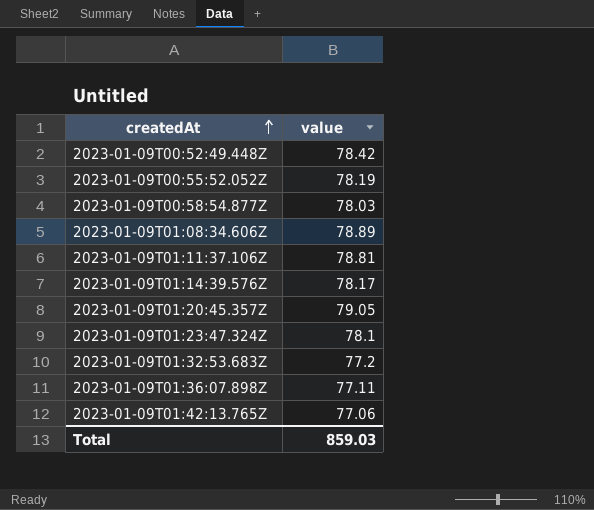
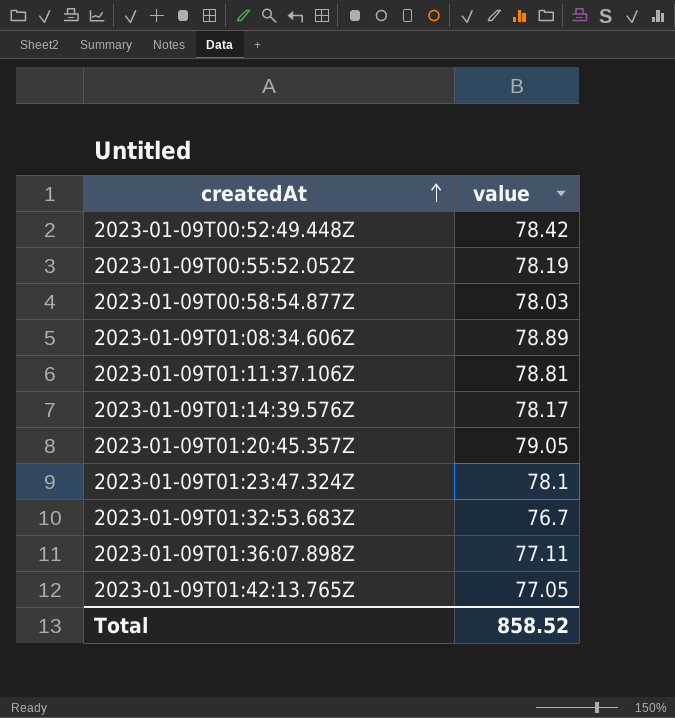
2023-01-09T01:32:53.683Z | value: 77.2 -> 76.7
2023-01-09T01:42:13.765Z | value: 77.06 -> 77.05
Total | value: 859.03 -> 858.52

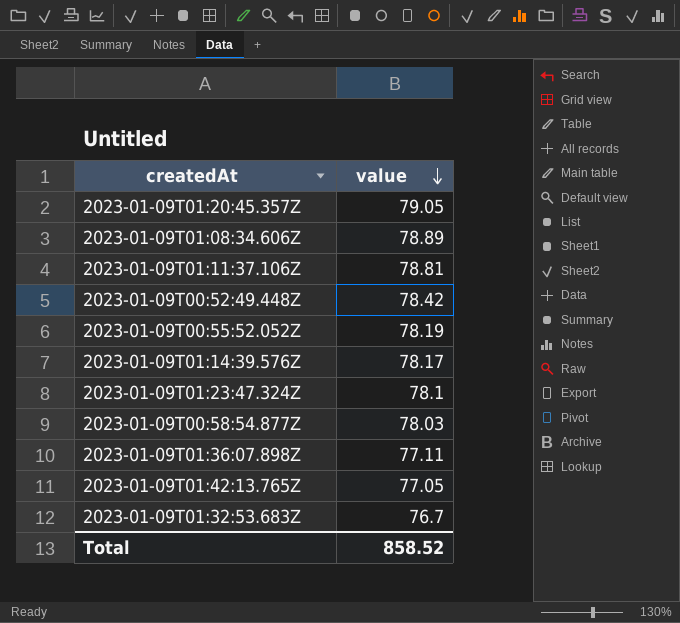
row order: createdAt ascending -> value descending

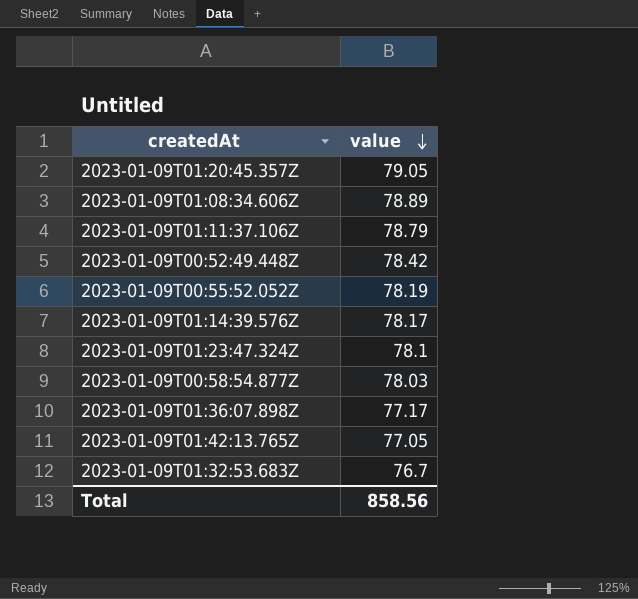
2023-01-09T01:11:37.106Z | value: 78.81 -> 78.79
2023-01-09T01:36:07.898Z | value: 77.11 -> 77.17
Total | value: 858.52 -> 858.56

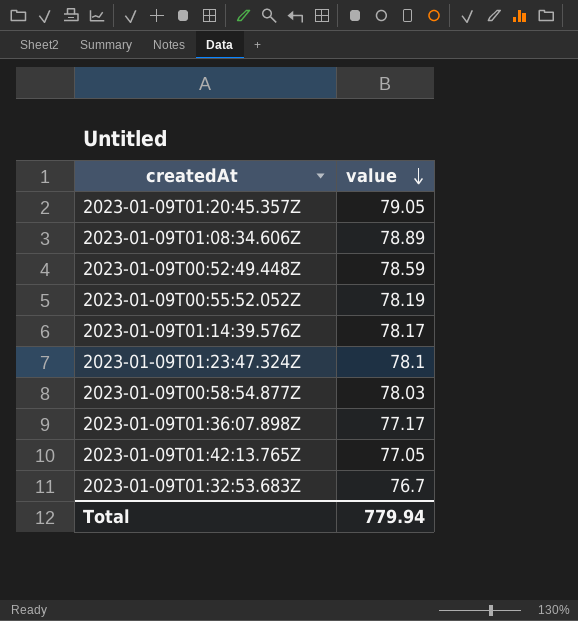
row 2023-01-09T01:11:37.106Z: 78.79 -> none
2023-01-09T00:52:49.448Z | value: 78.42 -> 78.59
Total | value: 858.56 -> 779.94

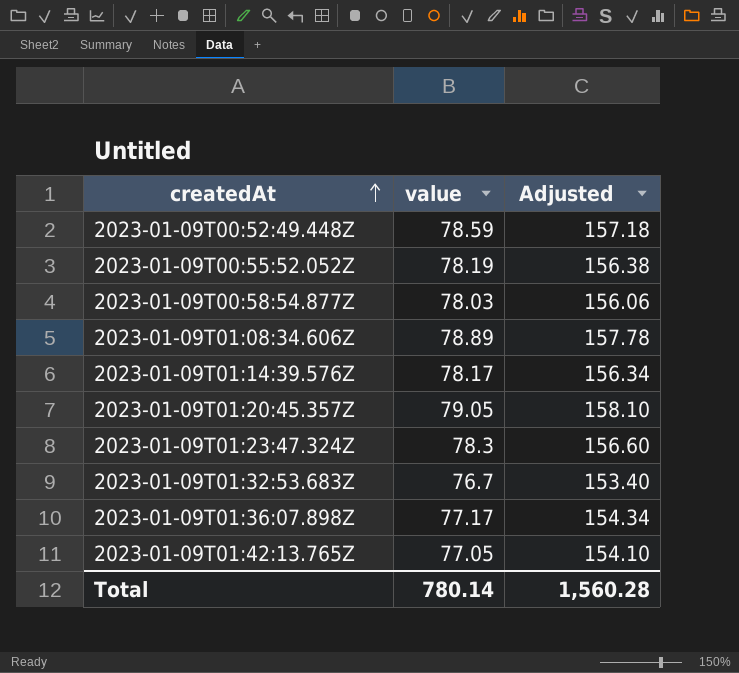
row order: value descending -> createdAt ascending
column Adjusted | formula: none -> [value] * 2
2023-01-09T01:23:47.324Z | value: 78.1 -> 78.3
Total | value: 779.94 -> 780.14

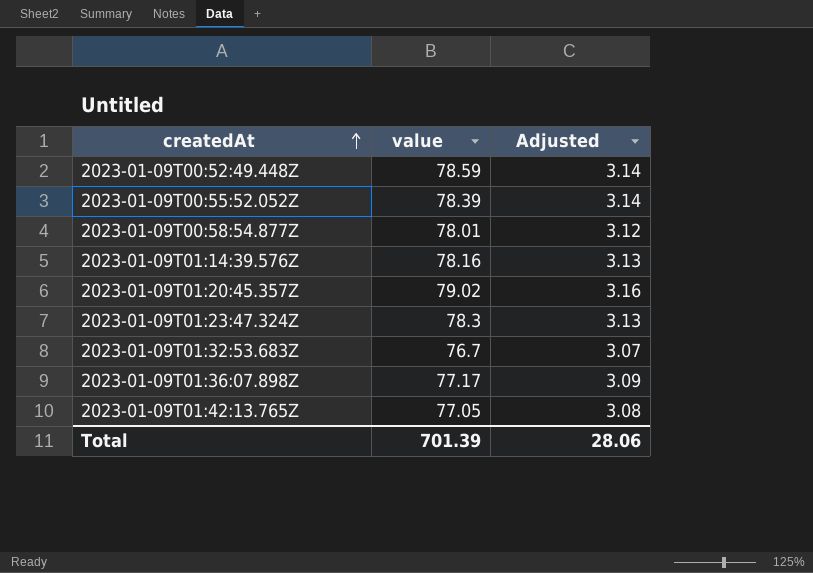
column Adjusted | formula: [value] * 2 -> [value] * 0.04
row 2023-01-09T01:08:34.606Z: 78.89 | 157.78 -> none
2023-01-09T00:55:52.052Z | value: 78.19 -> 78.39
2023-01-09T00:58:54.877Z | value: 78.03 -> 78.01
2023-01-09T01:14:39.576Z | value: 78.17 -> 78.16
2023-01-09T01:20:45.357Z | value: 79.05 -> 79.02
Total | value: 780.14 -> 701.39
Total | Adjusted: 1,560.28 -> 28.06

